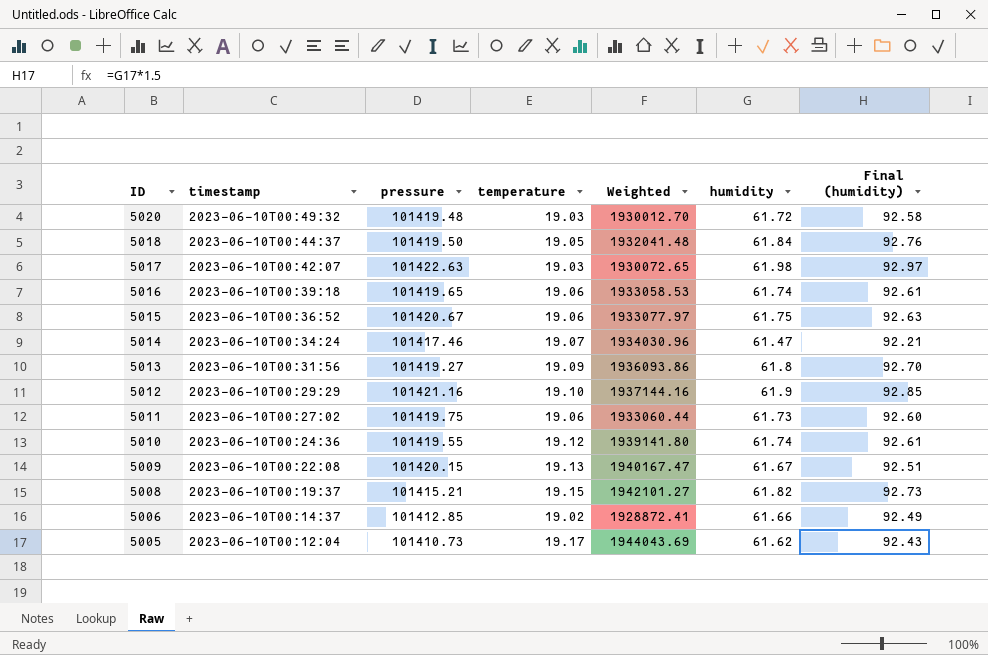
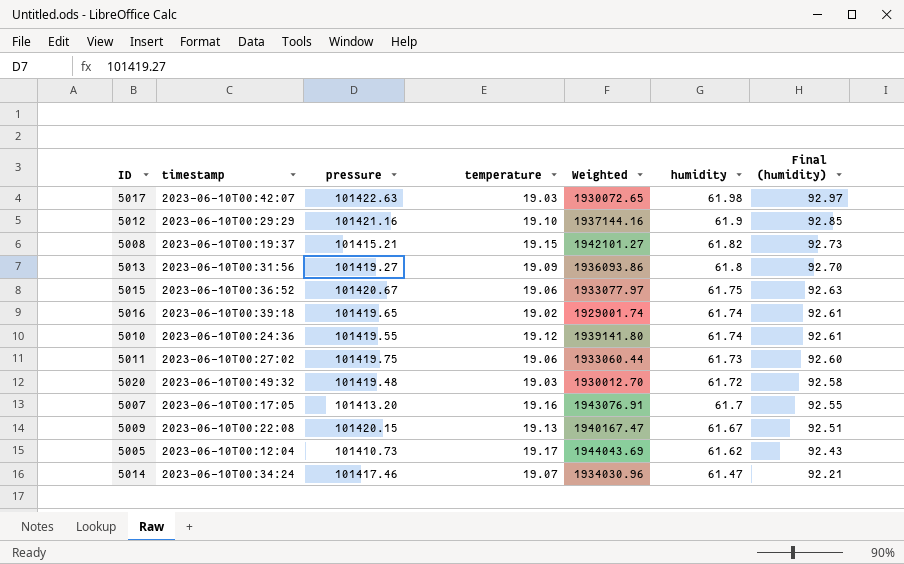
row order: ID descending -> humidity descending
row 5018: 2023-06-10T00:44:37 | 101419.50 | 19.05 | 1932041.48 | 61.84 | 92.76 -> none
row 5006: 2023-06-10T00:14:37 | 101412.85 | 19.02 | 1928872.41 | 61.66 | 92.49 -> none
5016 | temperature: 19.06 -> 19.02
5016 | Weighted: 1933058.53 -> 1929001.74
row 5007: none -> 2023-06-10T00:17:05 | 101413.20 | 19.16 | 1943076.91 | 61.7 | 92.55

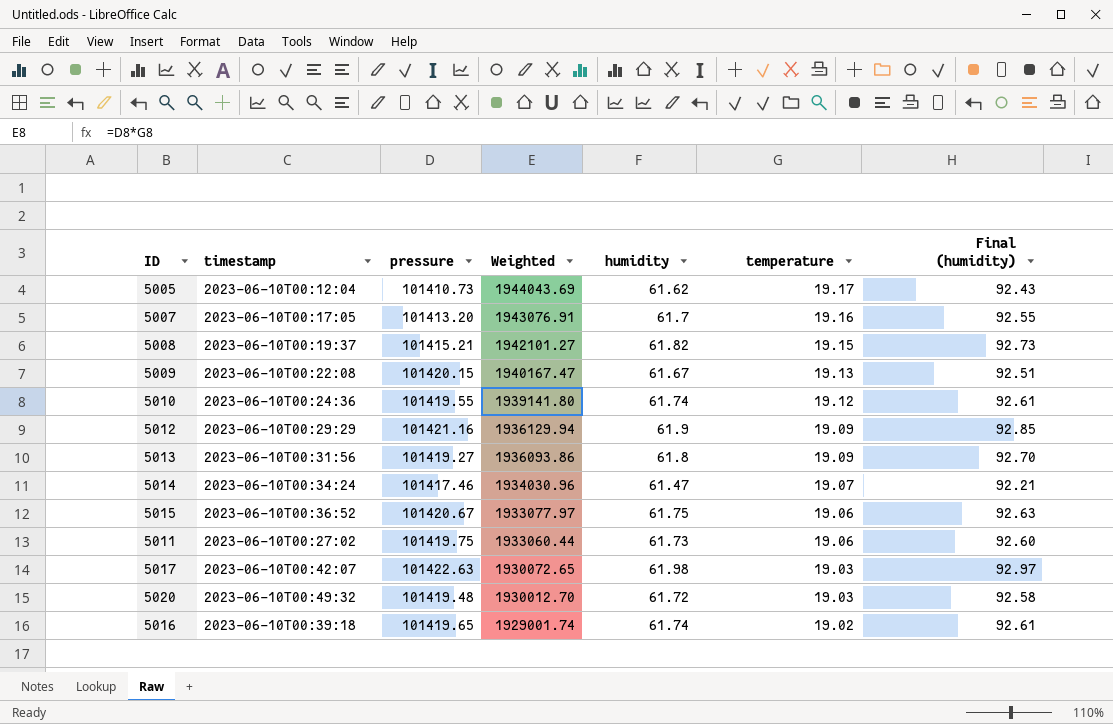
row order: humidity descending -> Weighted descending
column temperature | position: 4 -> 6
5012 | Weighted: 1937144.16 -> 1936129.94
5012 | temperature: 19.10 -> 19.09

